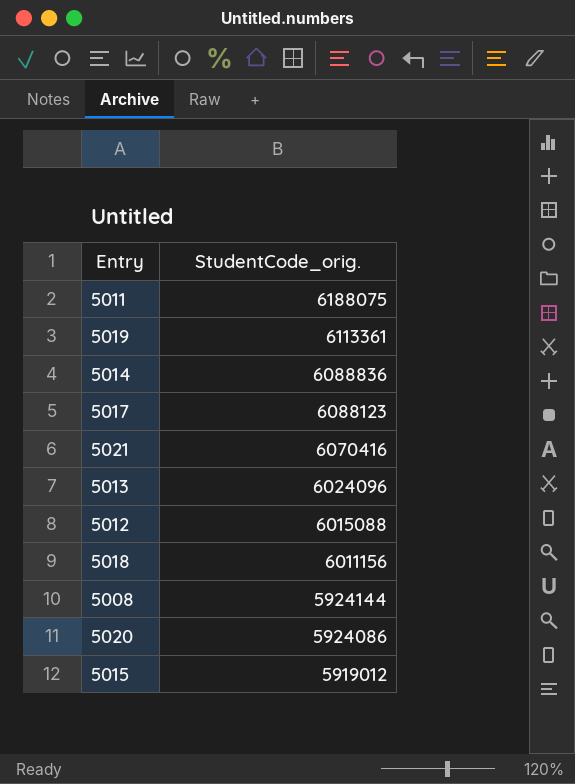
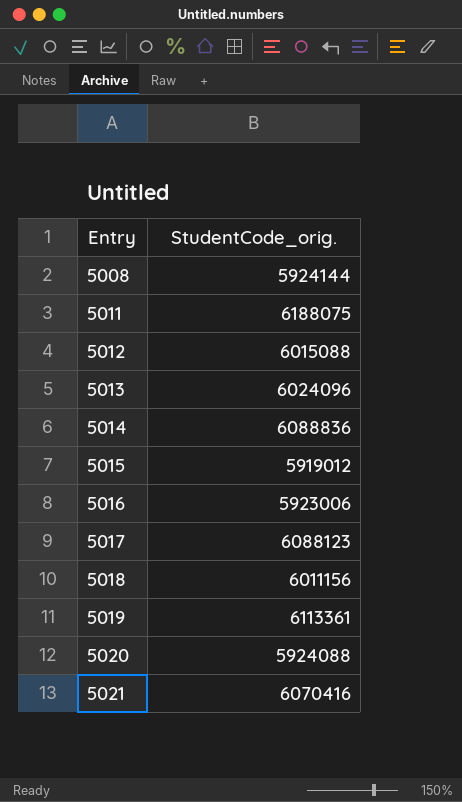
row order: StudentCode_orig. descending -> Entry ascending
row 5016: none -> 5923006
5020 | StudentCode_orig.: 5924086 -> 5924088

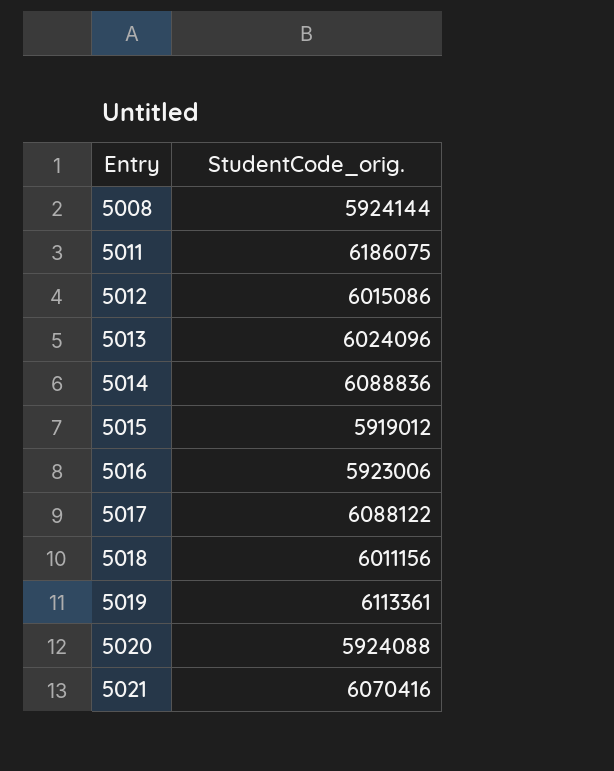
5011 | StudentCode_orig.: 6188075 -> 6186075
5012 | StudentCode_orig.: 6015088 -> 6015086
5017 | StudentCode_orig.: 6088123 -> 6088122

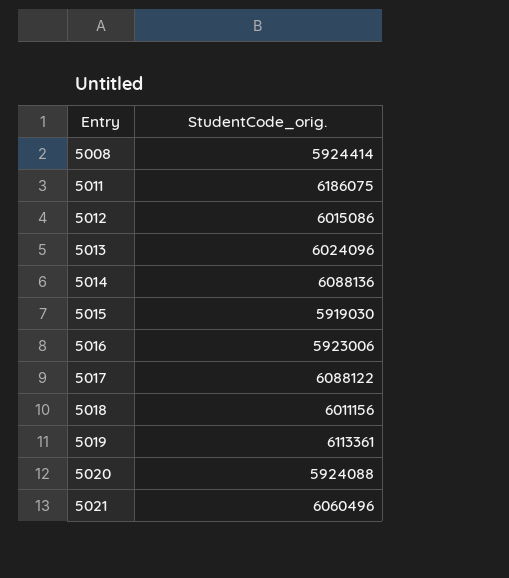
5008 | StudentCode_orig.: 5924144 -> 5924414
5014 | StudentCode_orig.: 6088836 -> 6088136
5015 | StudentCode_orig.: 5919012 -> 5919030
5021 | StudentCode_orig.: 6070416 -> 6060496

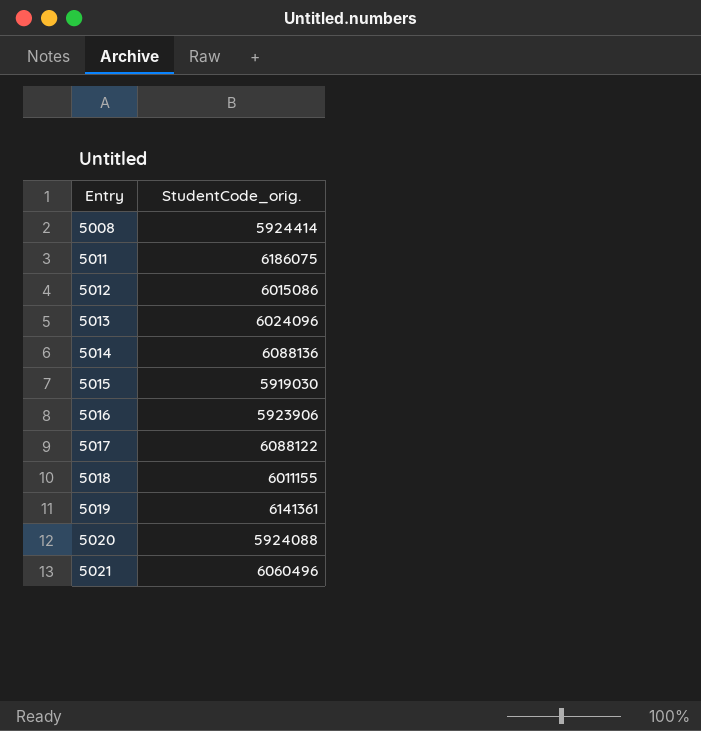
5016 | StudentCode_orig.: 5923006 -> 5923906
5018 | StudentCode_orig.: 6011156 -> 6011155
5019 | StudentCode_orig.: 6113361 -> 6141361

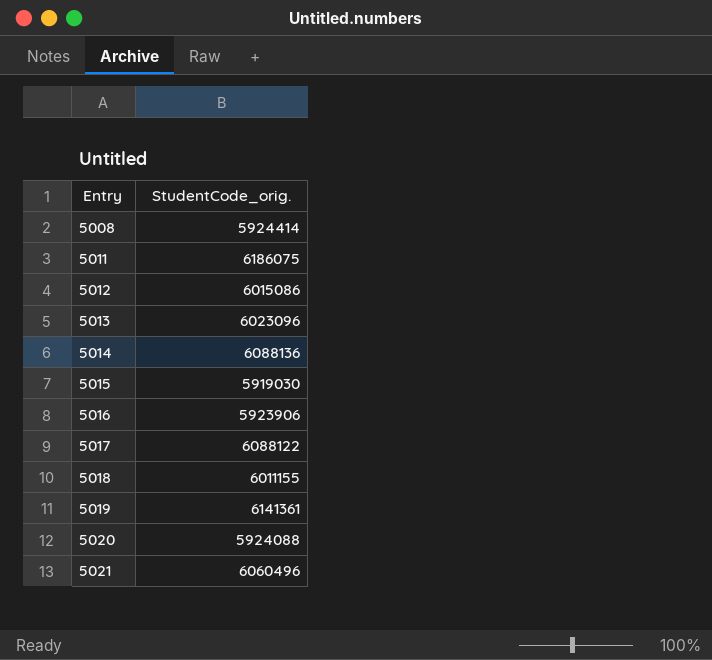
5013 | StudentCode_orig.: 6024096 -> 6023096

